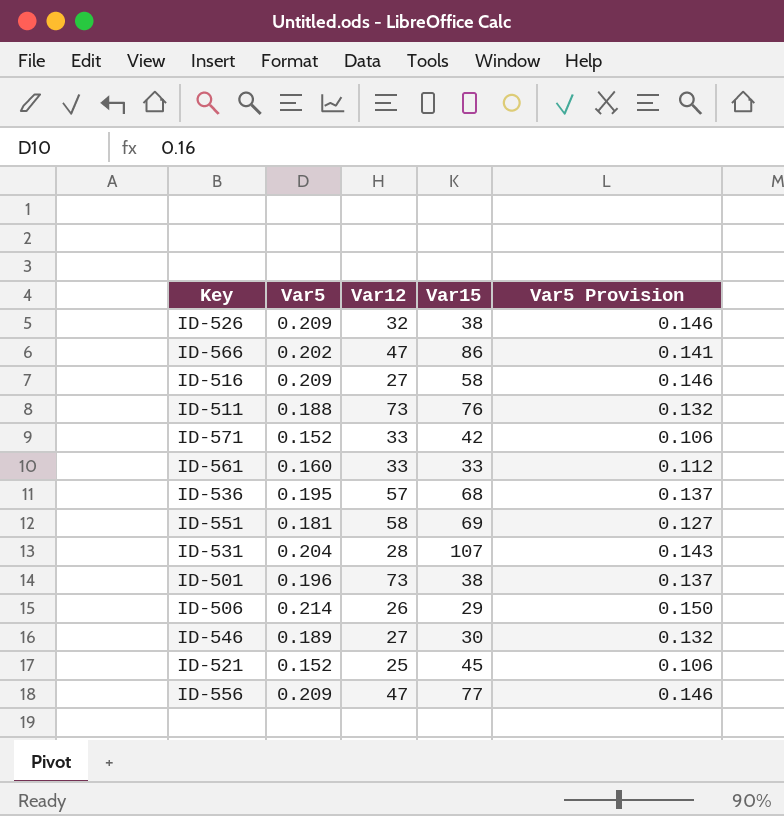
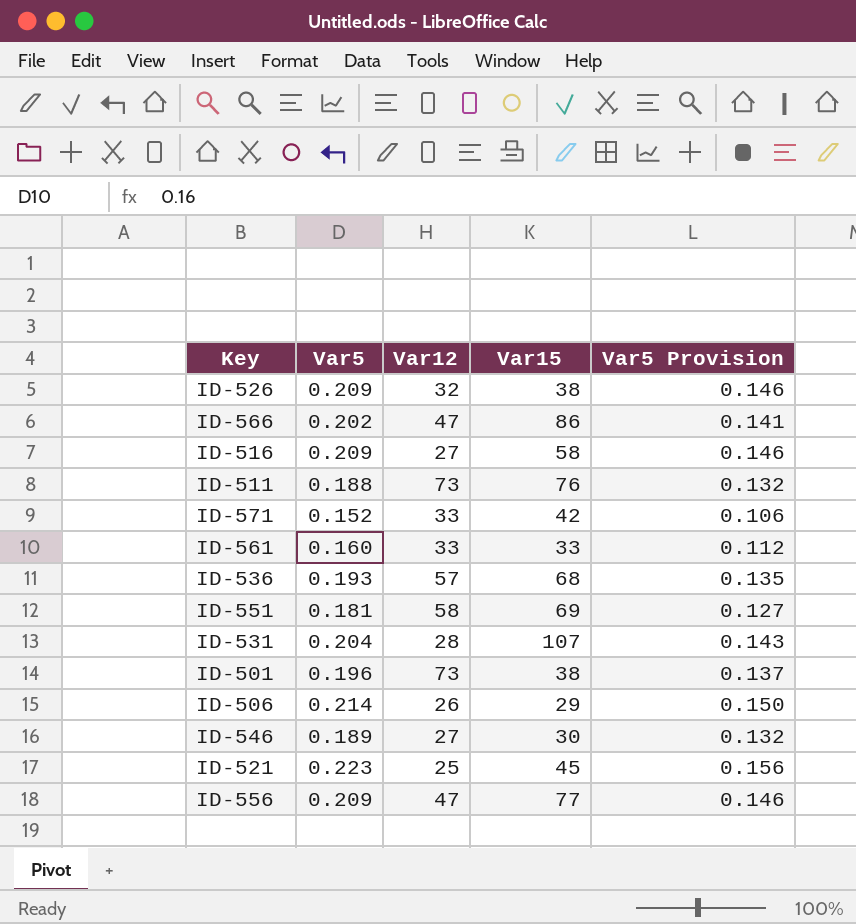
ID-536 | Var5: 0.195 -> 0.193
ID-536 | Var5 Provision: 0.137 -> 0.135
ID-521 | Var5: 0.152 -> 0.223
ID-521 | Var5 Provision: 0.106 -> 0.156

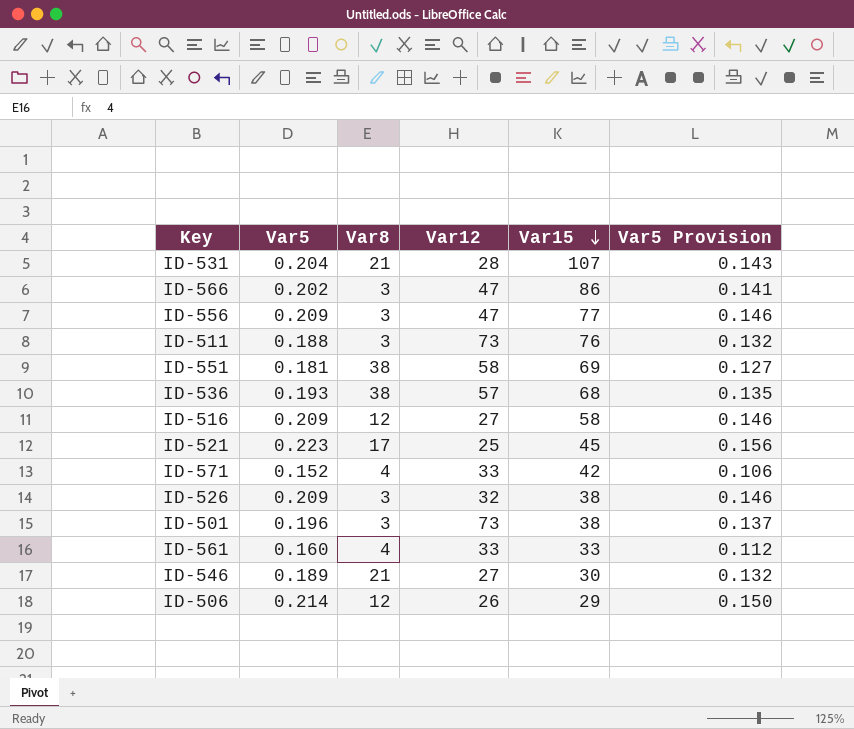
row order: none -> Var15 descending
column Var8 | position: none -> 3

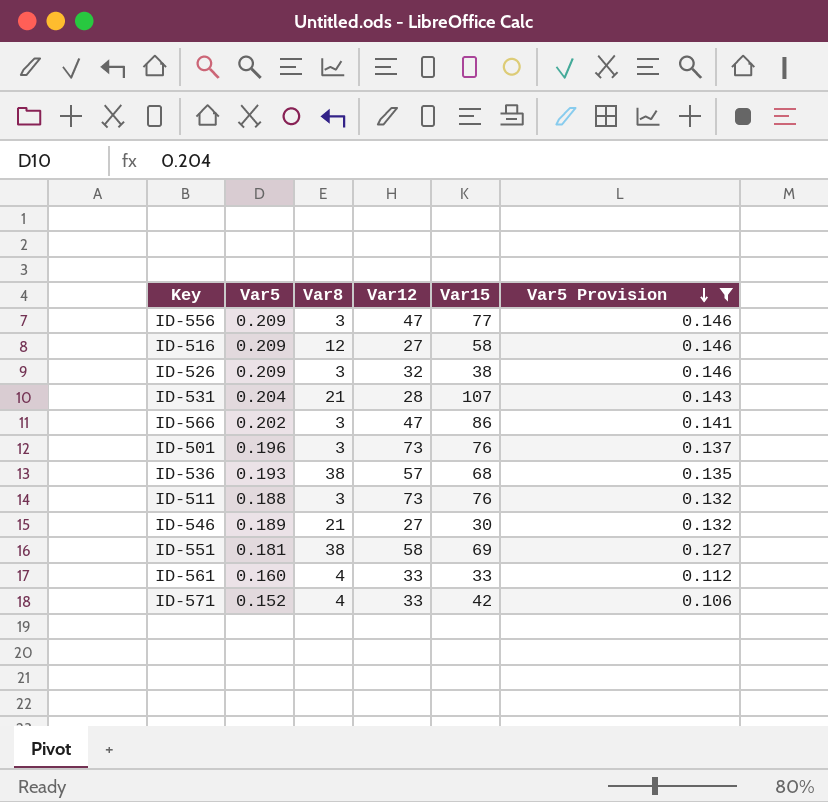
filter: none -> Var5 Provision <= 0.146
row order: Var15 descending -> Var5 Provision descending
ID-501 | Var15: 38 -> 76

